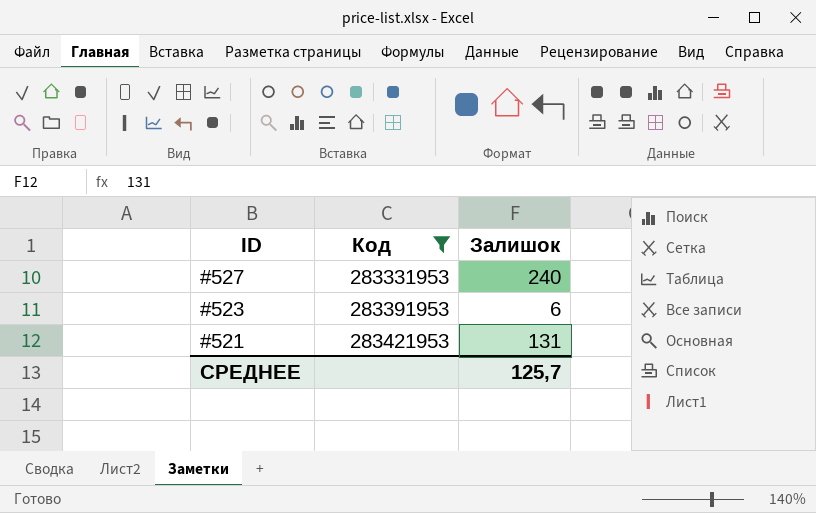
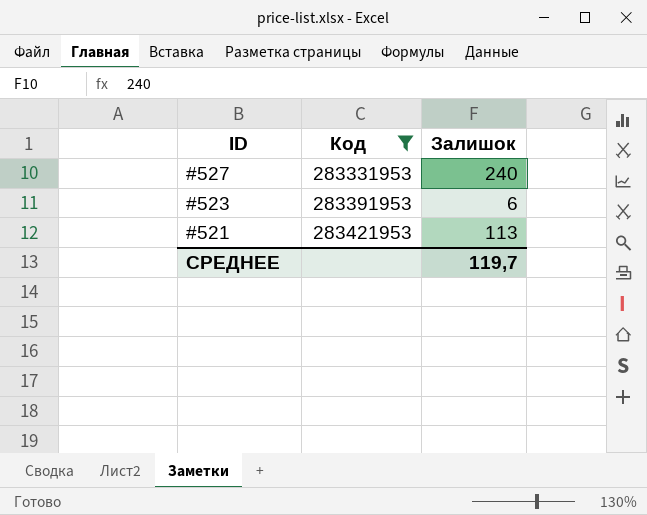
#521 | Залишок: 131 -> 113
СРЕДНЕЕ | Залишок: 125,7 -> 119,7

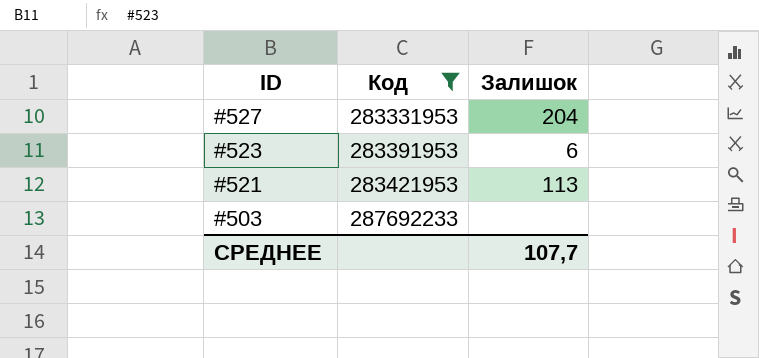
#527 | Залишок: 240 -> 204
row #503: none -> 287692233 | none
СРЕДНЕЕ | Залишок: 119,7 -> 107,7

